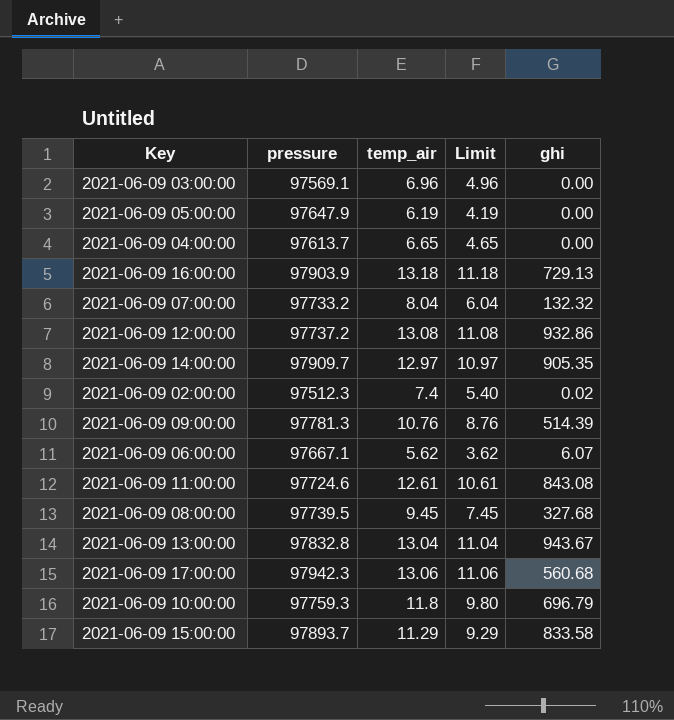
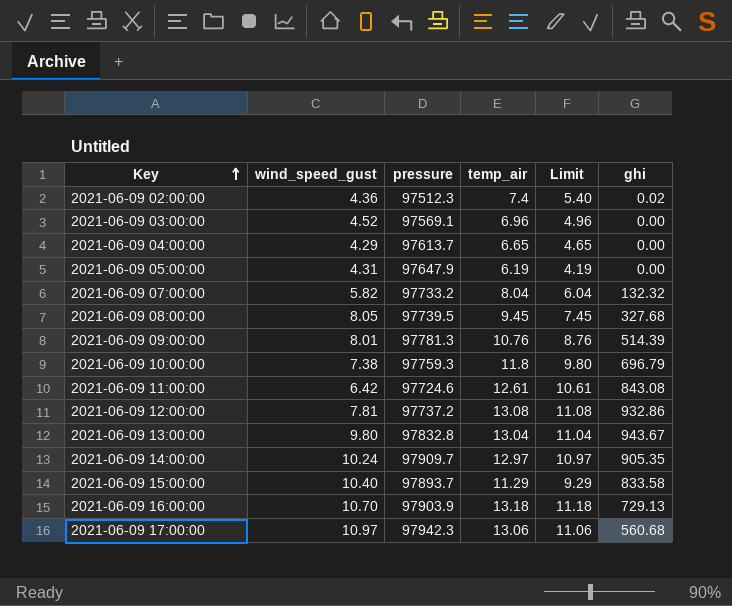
row order: none -> Key ascending
column wind_speed_gust | position: none -> 2
row 2021-06-09 06:00:00: 97667.1 | 5.62 | 3.62 | 6.07 -> none

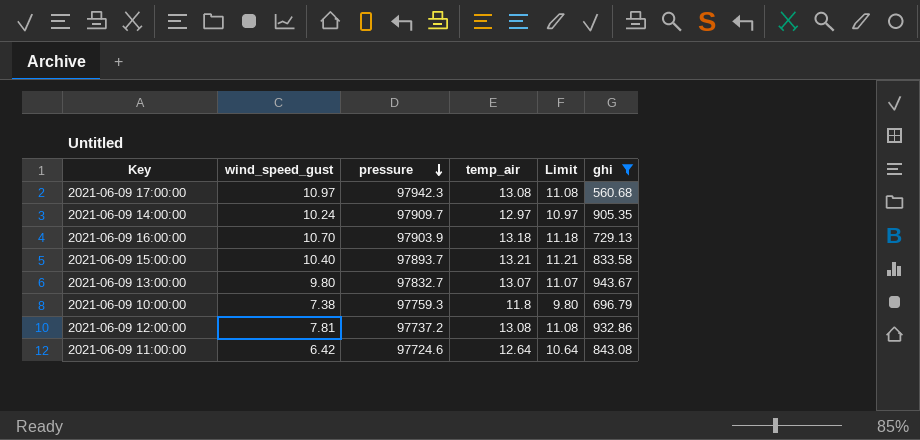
filter: none -> ghi >= 560.68
row order: Key ascending -> pressure descending
2021-06-09 17:00:00 | temp_air: 13.06 -> 13.08
2021-06-09 17:00:00 | Limit: 11.06 -> 11.08
2021-06-09 15:00:00 | temp_air: 11.29 -> 13.21
2021-06-09 15:00:00 | Limit: 9.29 -> 11.21
2021-06-09 13:00:00 | pressure: 97832.8 -> 97832.7
2021-06-09 13:00:00 | temp_air: 13.04 -> 13.07
2021-06-09 13:00:00 | Limit: 11.04 -> 11.07
2021-06-09 11:00:00 | temp_air: 12.61 -> 12.64
2021-06-09 11:00:00 | Limit: 10.61 -> 10.64

